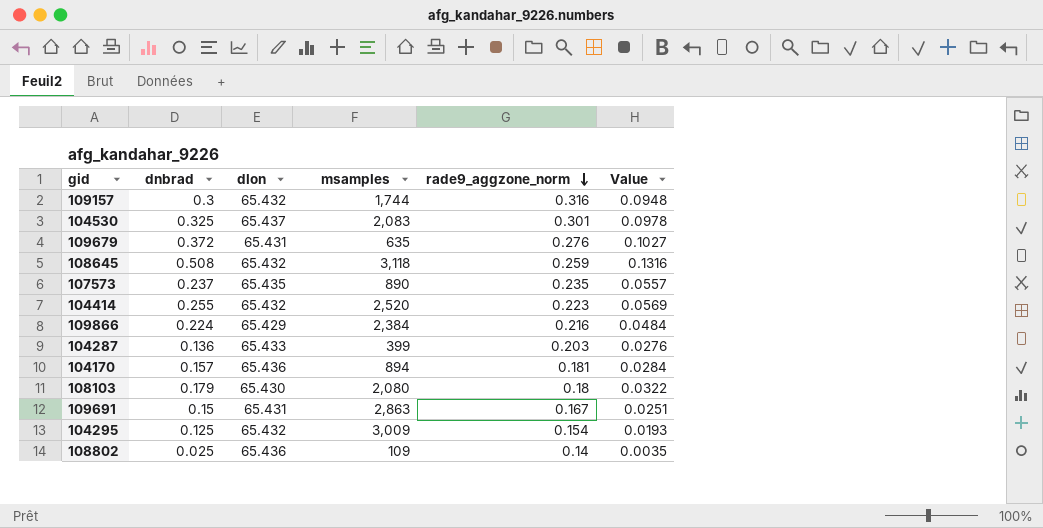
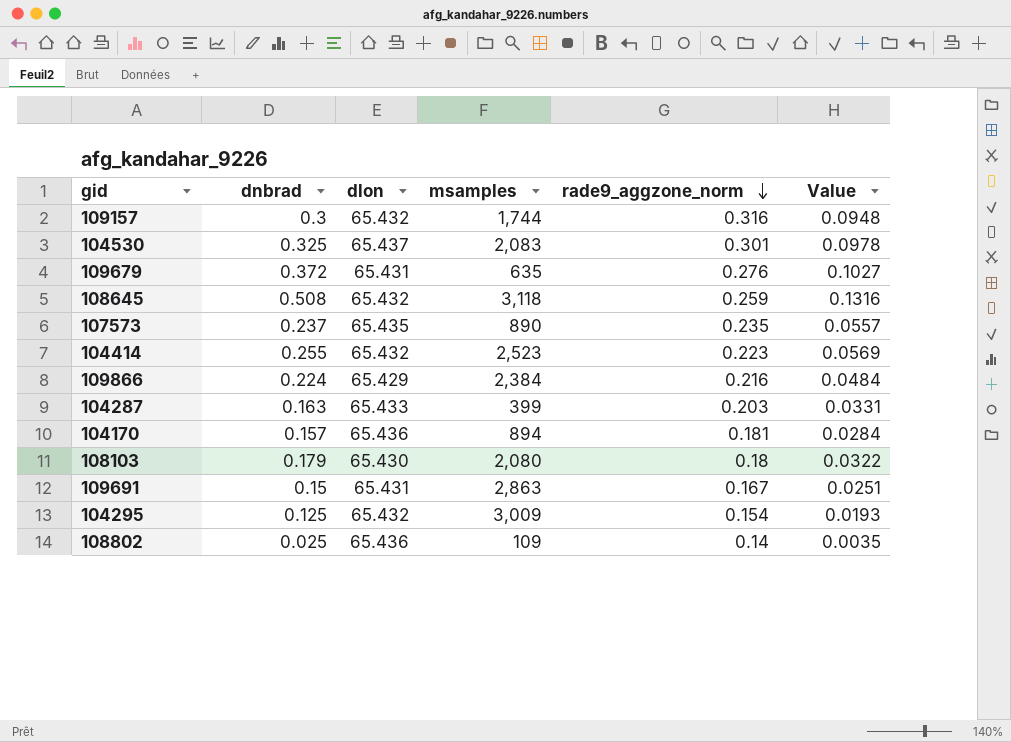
104414 | msamples: 2,520 -> 2,523
104287 | dnbrad: 0.136 -> 0.163
104287 | Value: 0.0276 -> 0.0331

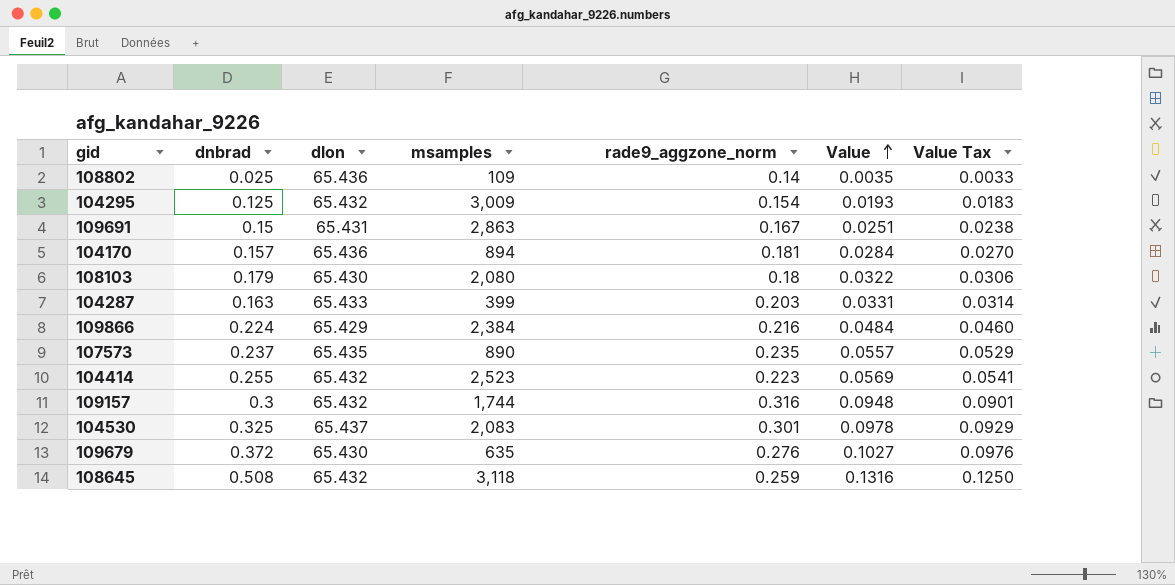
row order: rade9_aggzone_norm descending -> Value ascending
column Value Tax | formula: none -> [Value] * 0.95
109679 | dlon: 65.431 -> 65.430

